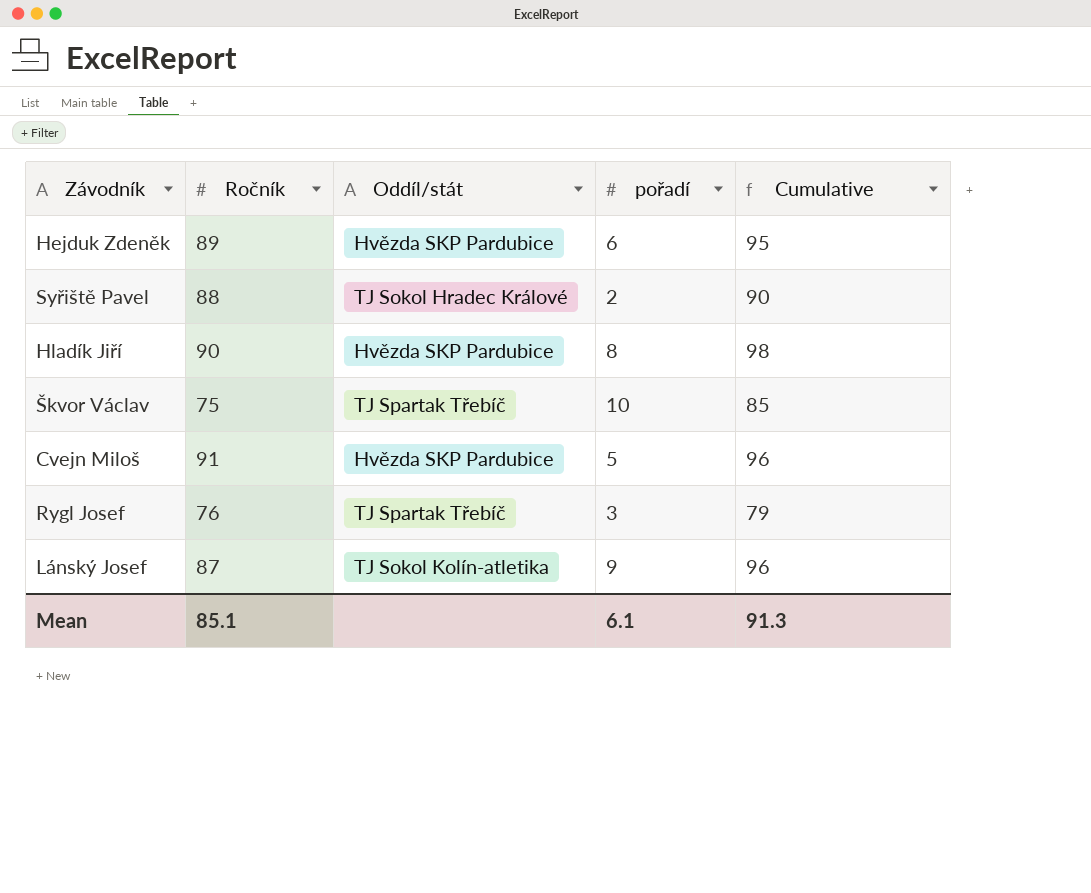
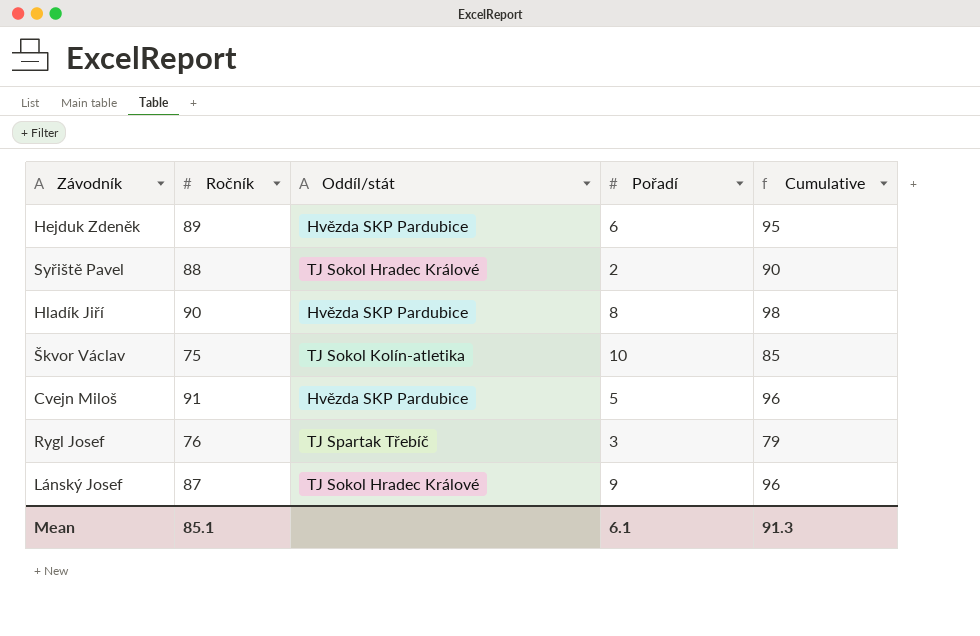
column name: pořadí -> Pořadí
Škvor Václav | Oddíl/stát: TJ Spartak Třebíč -> TJ Sokol Kolín-atletika
Lánský Josef | Oddíl/stát: TJ Sokol Kolín-atletika -> TJ Sokol Hradec Králové

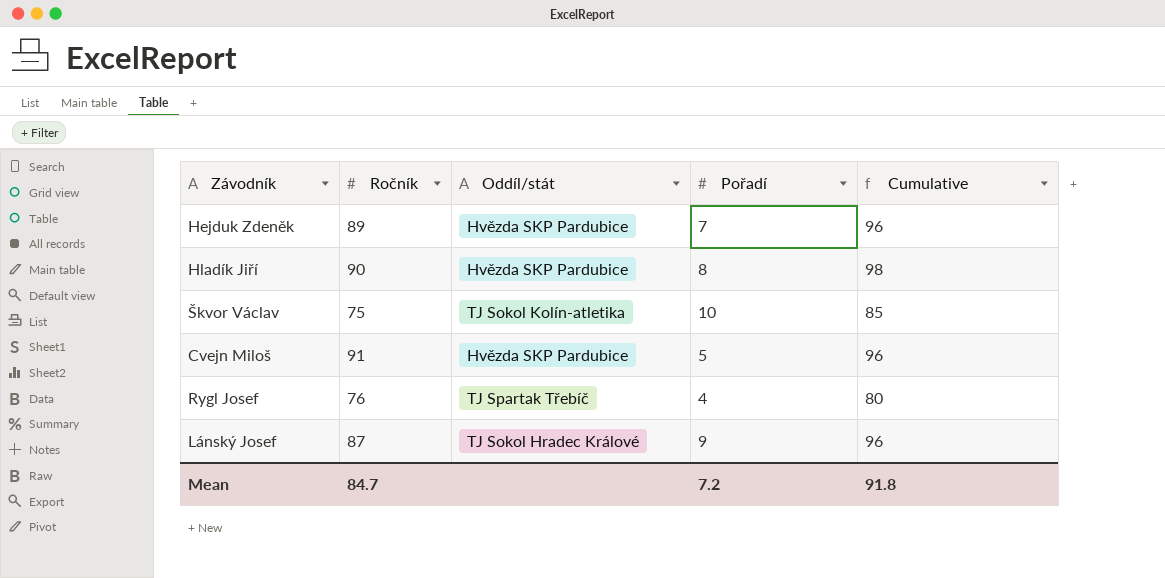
row Syřiště Pavel: 88 | TJ Sokol Hradec Králové | 2 | 90 -> none
Hejduk Zdeněk | Pořadí: 6 -> 7
Hejduk Zdeněk | Cumulative: 95 -> 96
Rygl Josef | Pořadí: 3 -> 4
Rygl Josef | Cumulative: 79 -> 80
Mean | Ročník: 85.1 -> 84.7
Mean | Pořadí: 6.1 -> 7.2
Mean | Cumulative: 91.3 -> 91.8

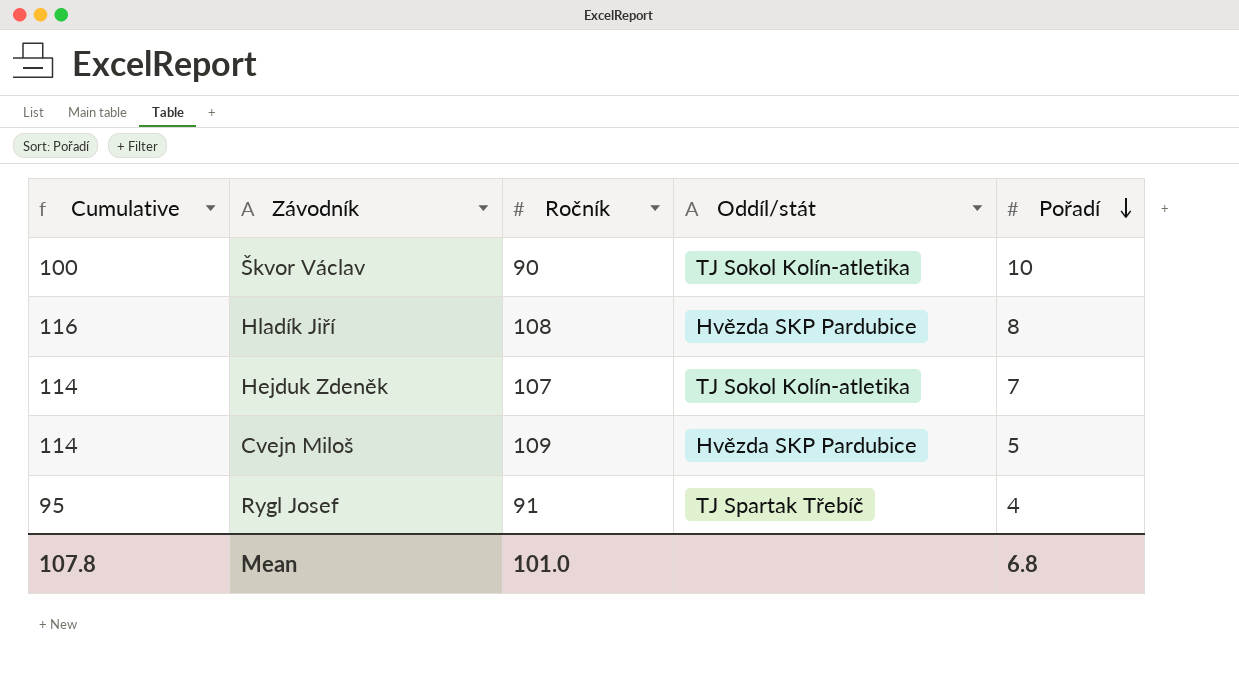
row order: none -> Pořadí descending
column Cumulative | position: 5 -> 1
row Lánský Josef: 87 | TJ Sokol Hradec Králové | 9 | 96 -> none
Škvor Václav | Cumulative: 85 -> 100
Škvor Václav | Ročník: 75 -> 90
Hladík Jiří | Cumulative: 98 -> 116
Hladík Jiří | Ročník: 90 -> 108
Hejduk Zdeněk | Cumulative: 96 -> 114
Hejduk Zdeněk | Ročník: 89 -> 107
Hejduk Zdeněk | Oddíl/stát: Hvězda SKP Pardubice -> TJ Sokol Kolín-atletika
Cvejn Miloš | Cumulative: 96 -> 114
Cvejn Miloš | Ročník: 91 -> 109
Rygl Josef | Cumulative: 80 -> 95
Rygl Josef | Ročník: 76 -> 91
Mean | Cumulative: 91.8 -> 107.8
Mean | Ročník: 84.7 -> 101.0
Mean | Pořadí: 7.2 -> 6.8

